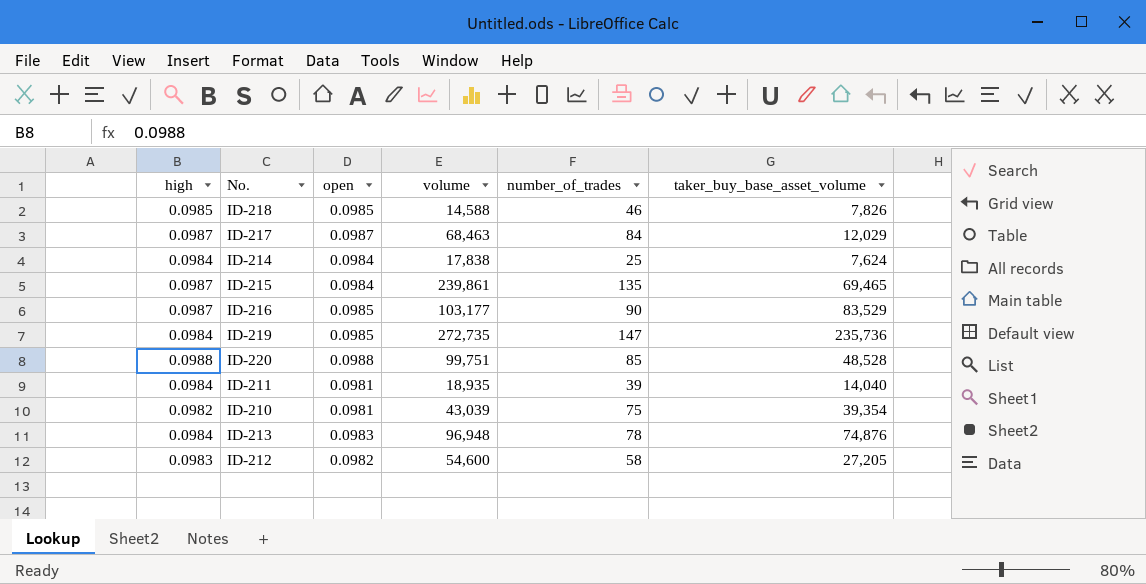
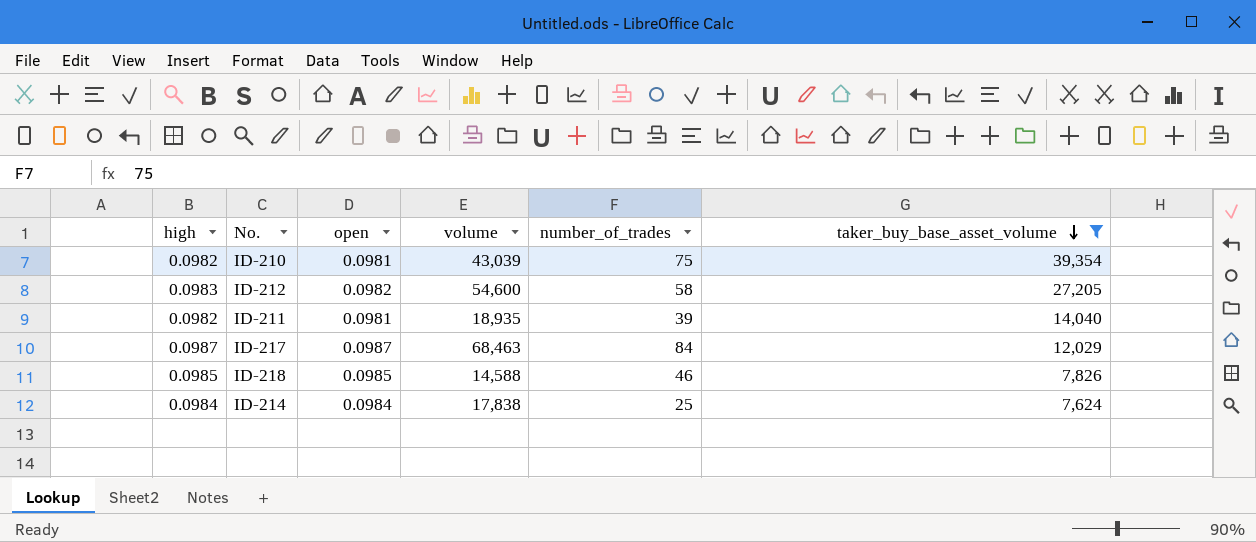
filter: none -> taker_buy_base_asset_volume <= 39,354
row order: none -> taker_buy_base_asset_volume descending
ID-211 | high: 0.0984 -> 0.0982

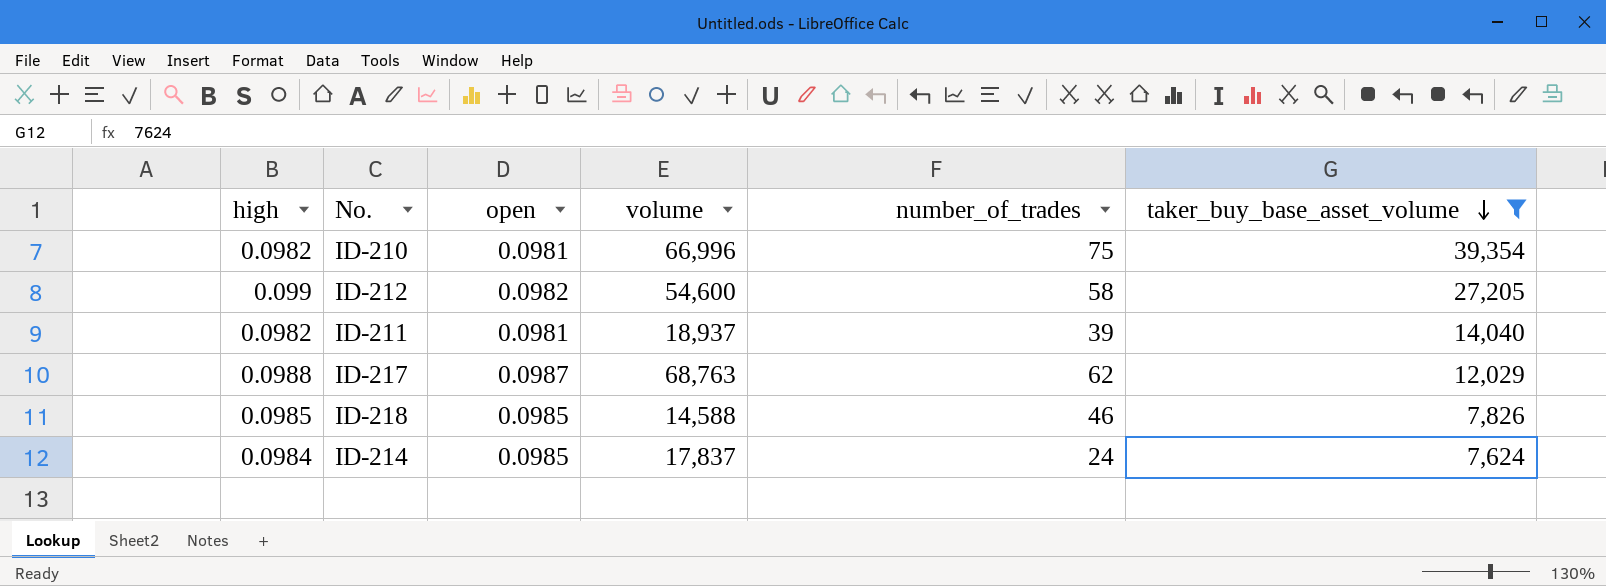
ID-210 | volume: 43,039 -> 66,996
ID-212 | high: 0.0983 -> 0.099
ID-211 | volume: 18,935 -> 18,937
ID-217 | high: 0.0987 -> 0.0988
ID-217 | volume: 68,463 -> 68,763
ID-217 | number_of_trades: 84 -> 62
ID-214 | open: 0.0984 -> 0.0985
ID-214 | volume: 17,838 -> 17,837
ID-214 | number_of_trades: 25 -> 24

